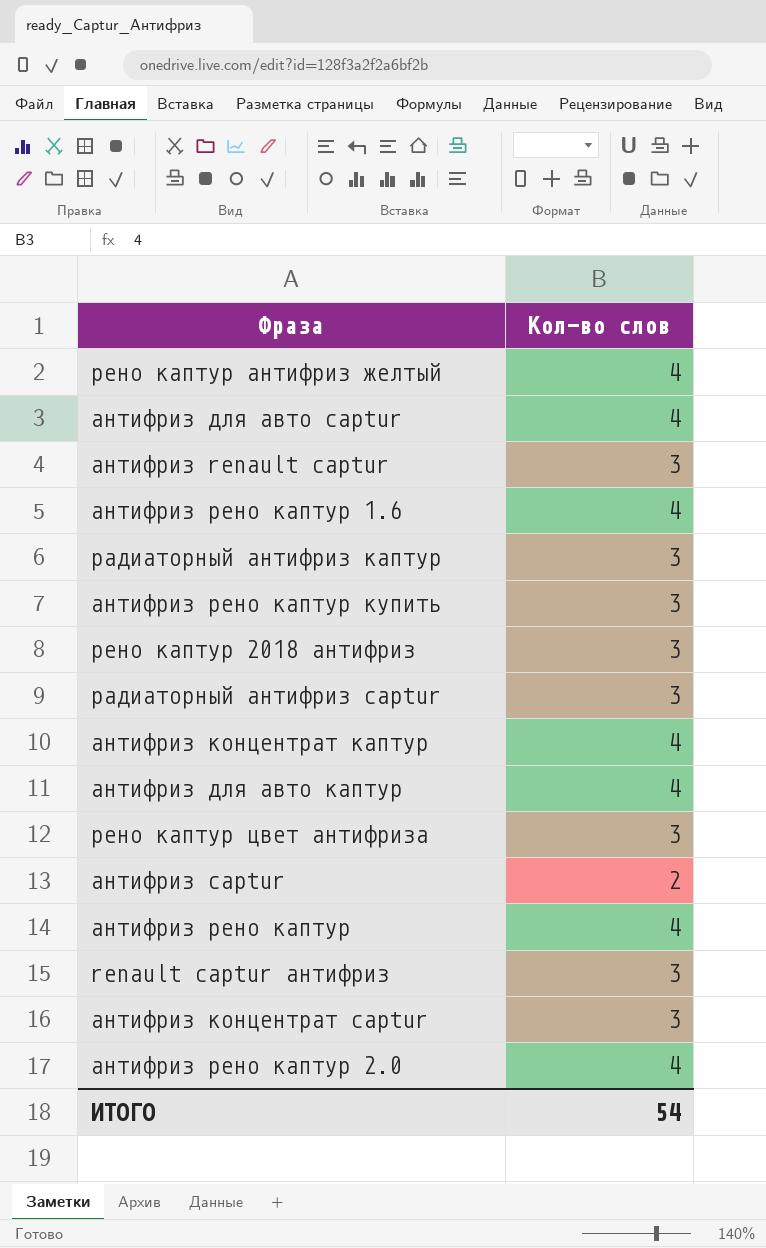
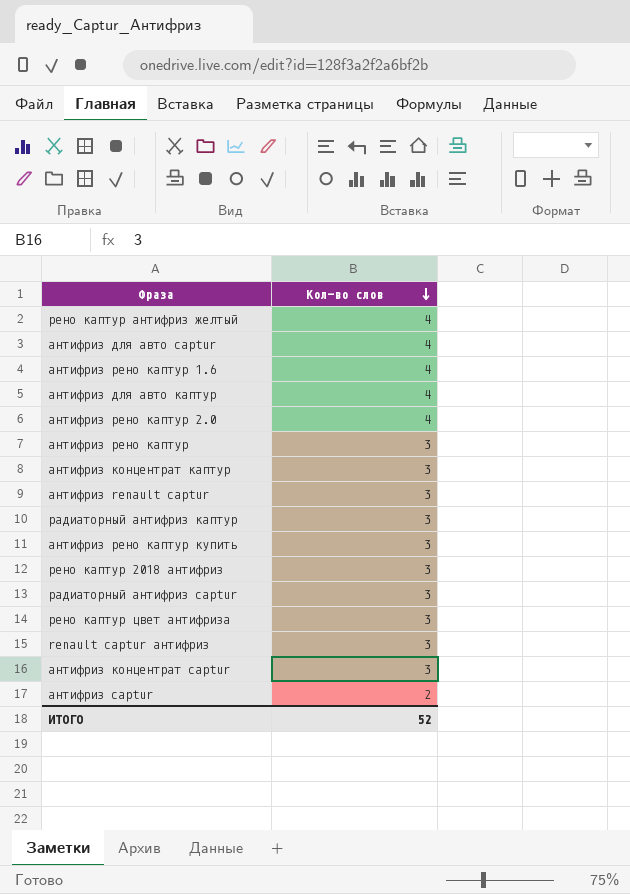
row order: none -> Кол-во слов descending
антифриз рено каптур | Кол-во слов: 4 -> 3
антифриз концентрат каптур | Кол-во слов: 4 -> 3
ИТОГО | Кол-во слов: 54 -> 52

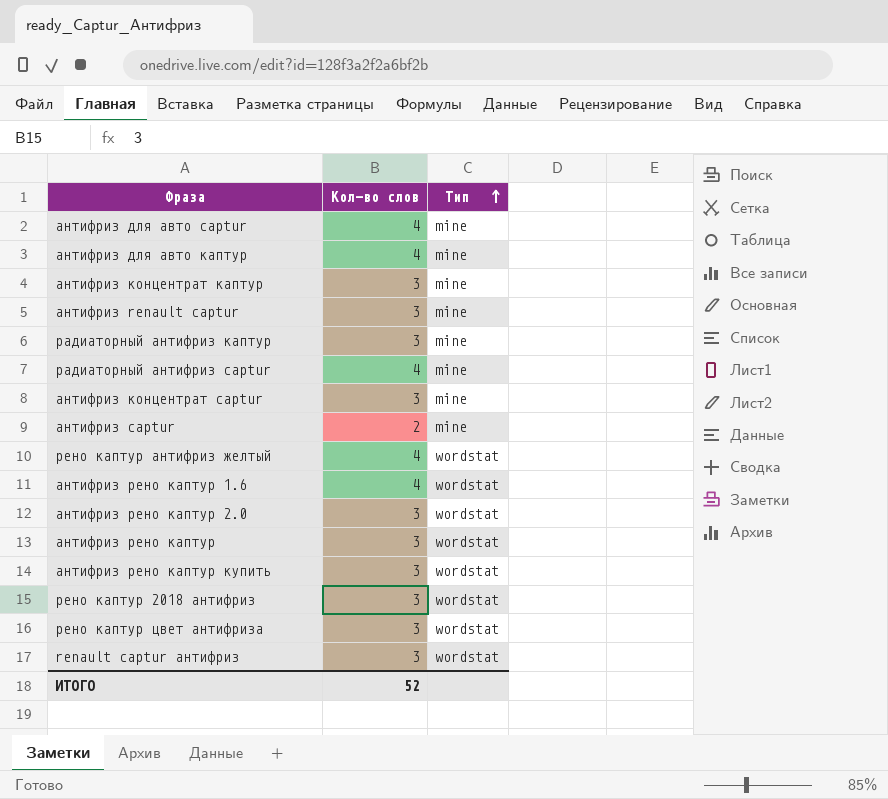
row order: Кол-во слов descending -> Тип ascending
column Тип | position: none -> 3
радиаторный антифриз captur | Кол-во слов: 3 -> 4
антифриз рено каптур 2.0 | Кол-во слов: 4 -> 3

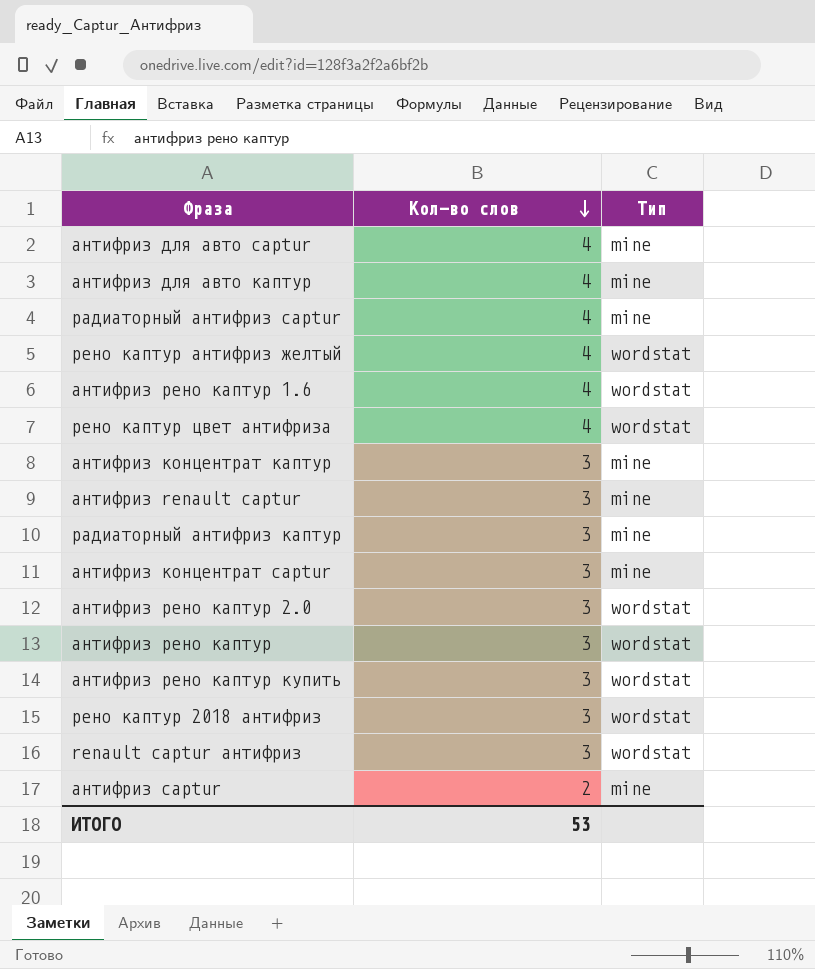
row order: Тип ascending -> Кол-во слов descending
рено каптур цвет антифриза | Кол-во слов: 3 -> 4
ИТОГО | Кол-во слов: 52 -> 53

